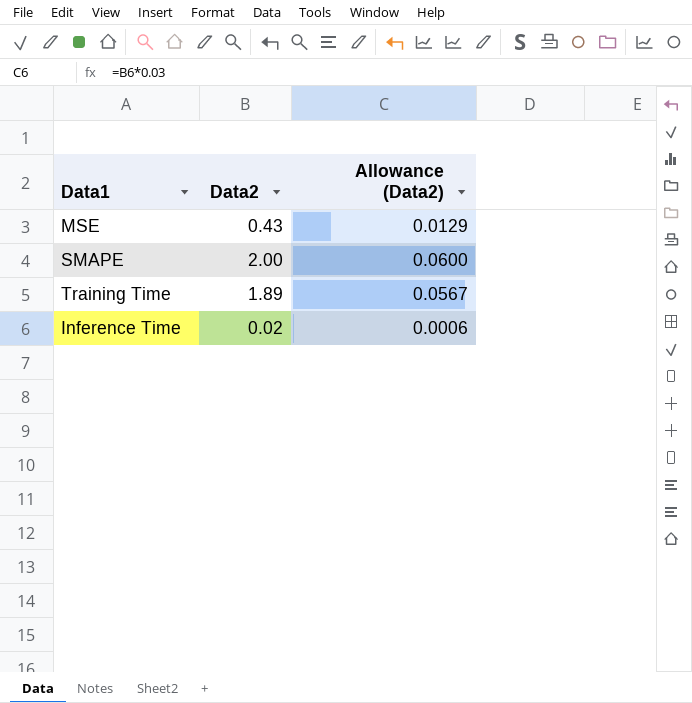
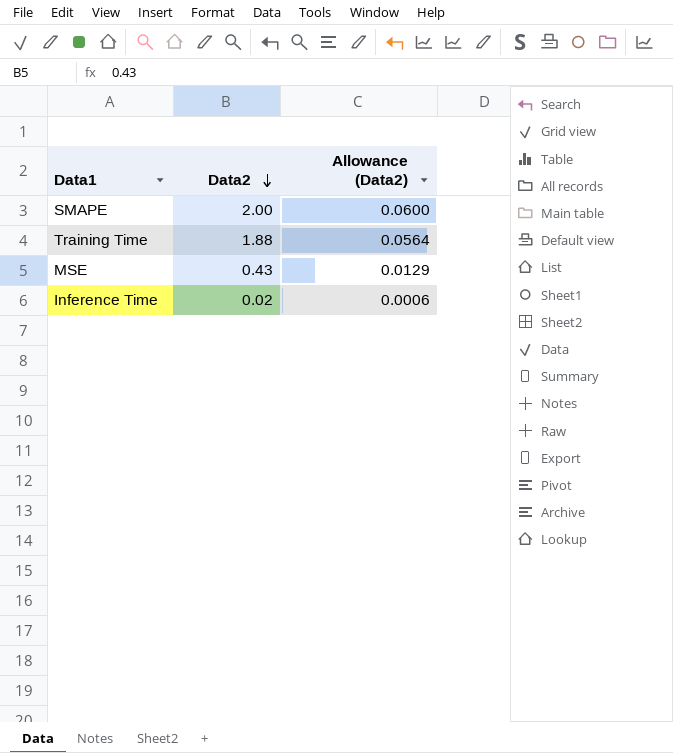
row order: none -> Data2 descending
Training Time | Data2: 1.89 -> 1.88
Training Time | Allowance (Data2): 0.0567 -> 0.0564

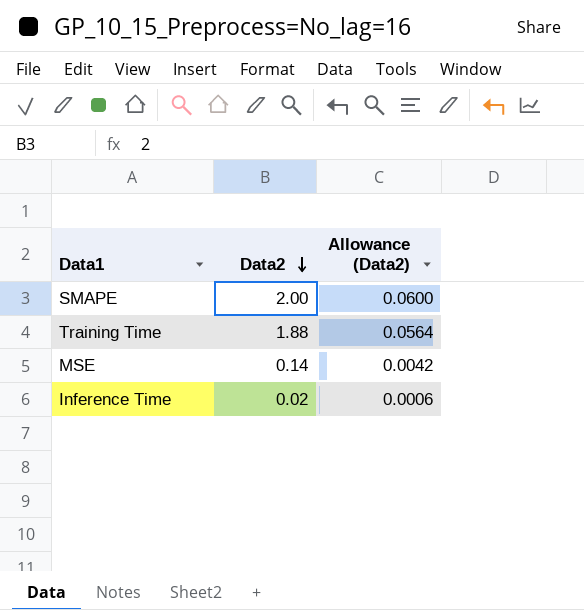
MSE | Data2: 0.43 -> 0.14
MSE | Allowance (Data2): 0.0129 -> 0.0042

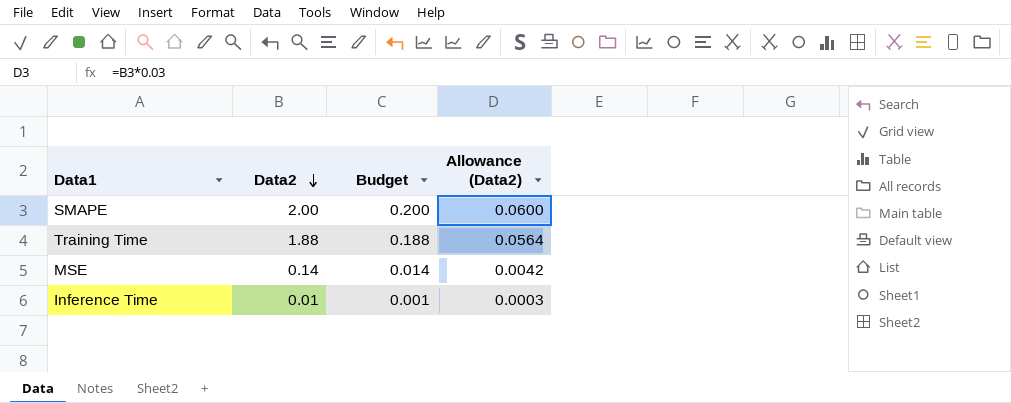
column Budget | formula: none -> [Data2] * 0.1
Inference Time | Data2: 0.02 -> 0.01
Inference Time | Allowance (Data2): 0.0006 -> 0.0003

